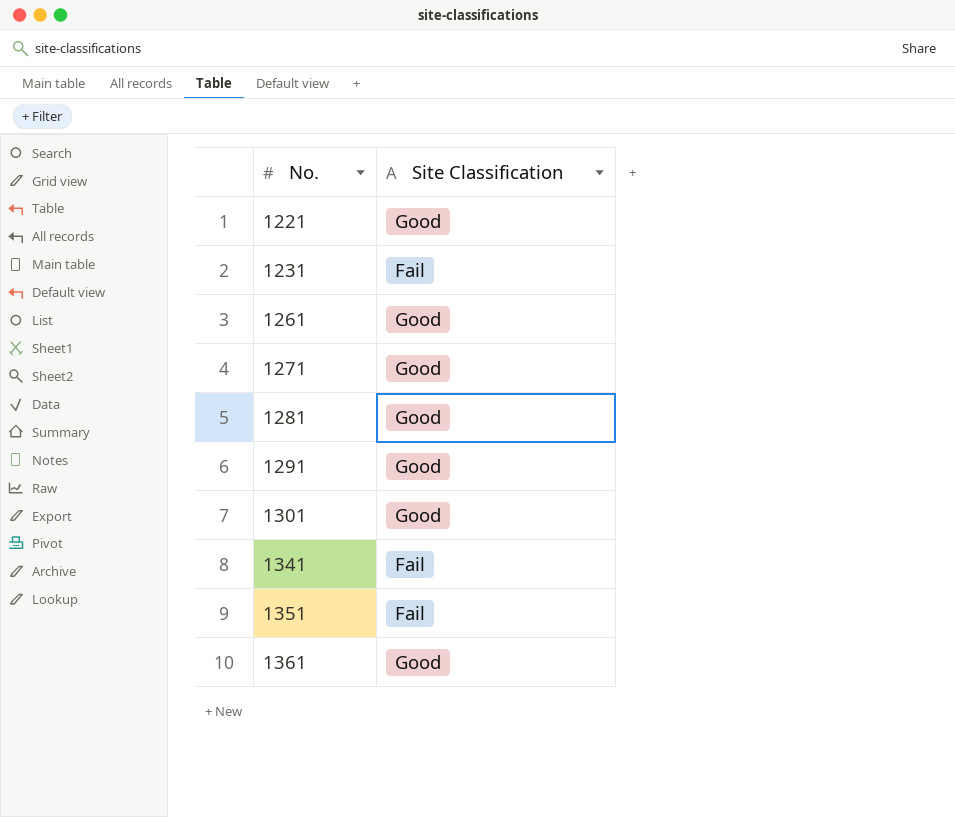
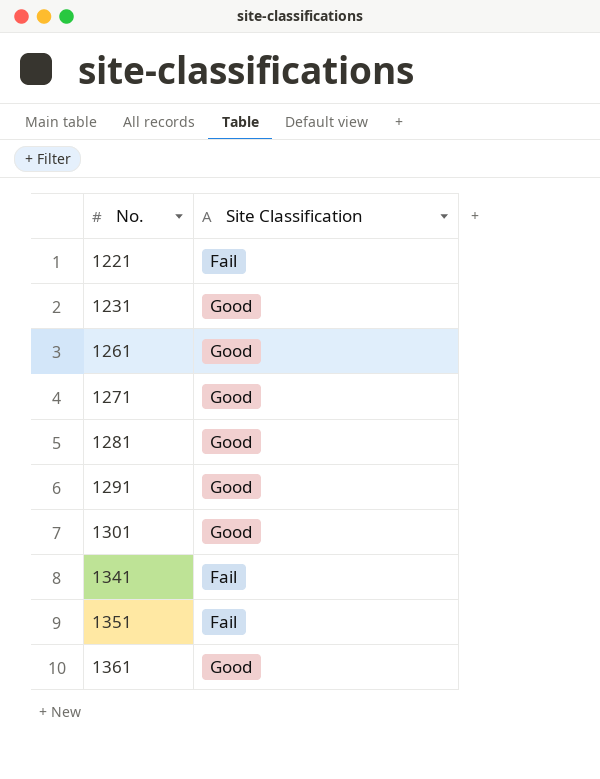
1221 | Site Classification: Good -> Fail
1231 | Site Classification: Fail -> Good

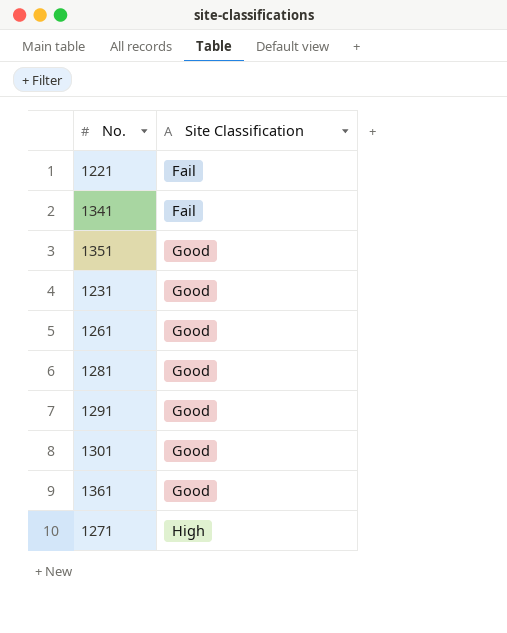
row order: No. ascending -> Site Classification ascending
1351 | Site Classification: Fail -> Good
1271 | Site Classification: Good -> High

